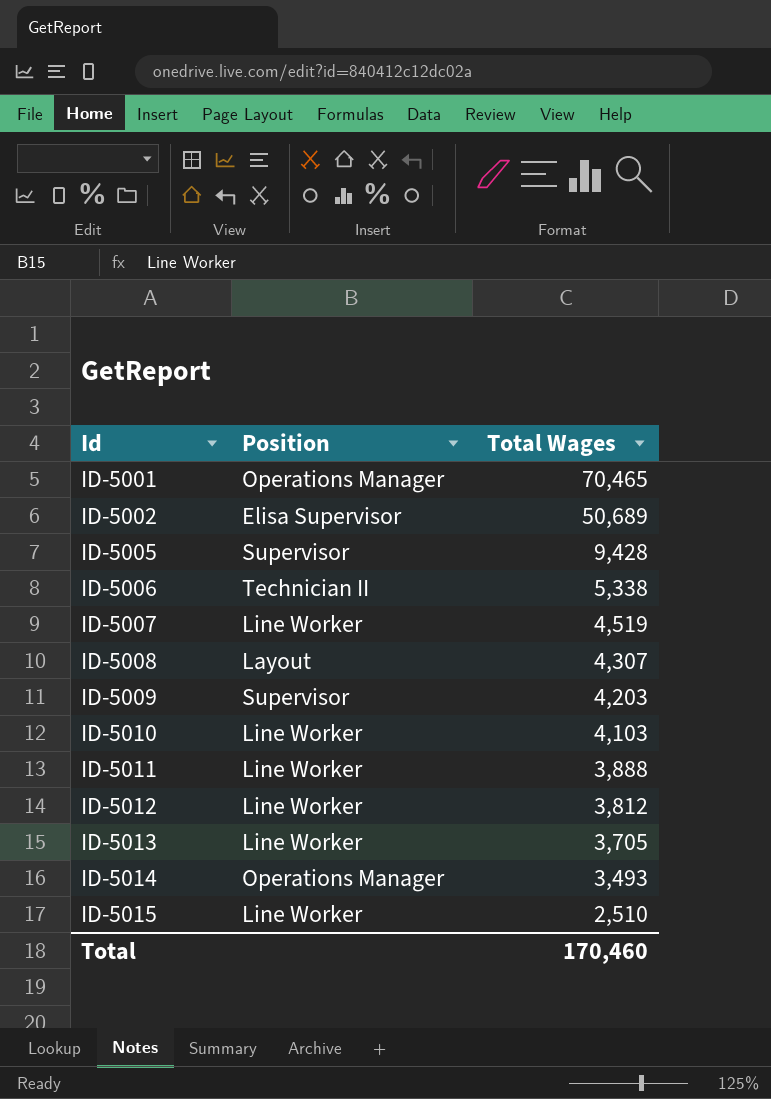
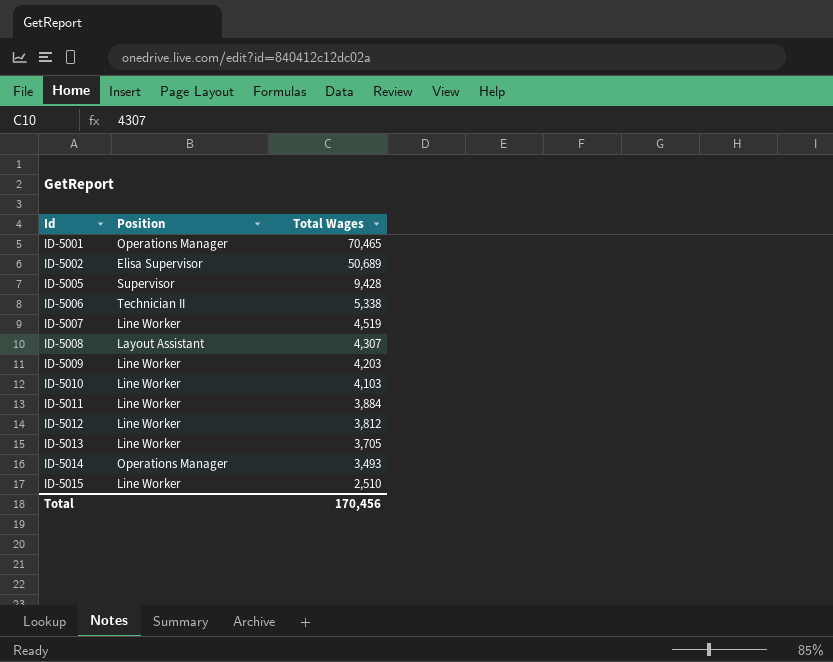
ID-5008 | Position: Layout -> Layout Assistant
ID-5009 | Position: Supervisor -> Line Worker
ID-5011 | Total Wages: 3,888 -> 3,884
Total | Total Wages: 170,460 -> 170,456

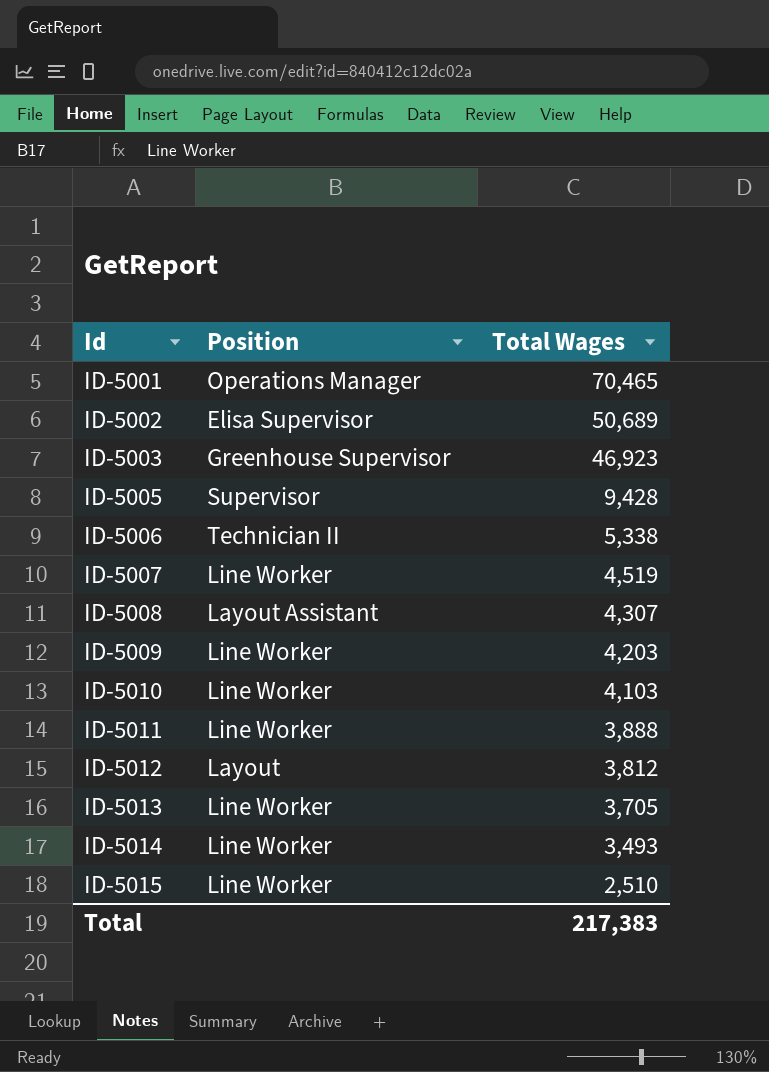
row ID-5003: none -> Greenhouse Supervisor | 46,923
ID-5011 | Total Wages: 3,884 -> 3,888
ID-5012 | Position: Line Worker -> Layout
ID-5014 | Position: Operations Manager -> Line Worker
Total | Total Wages: 170,456 -> 217,383

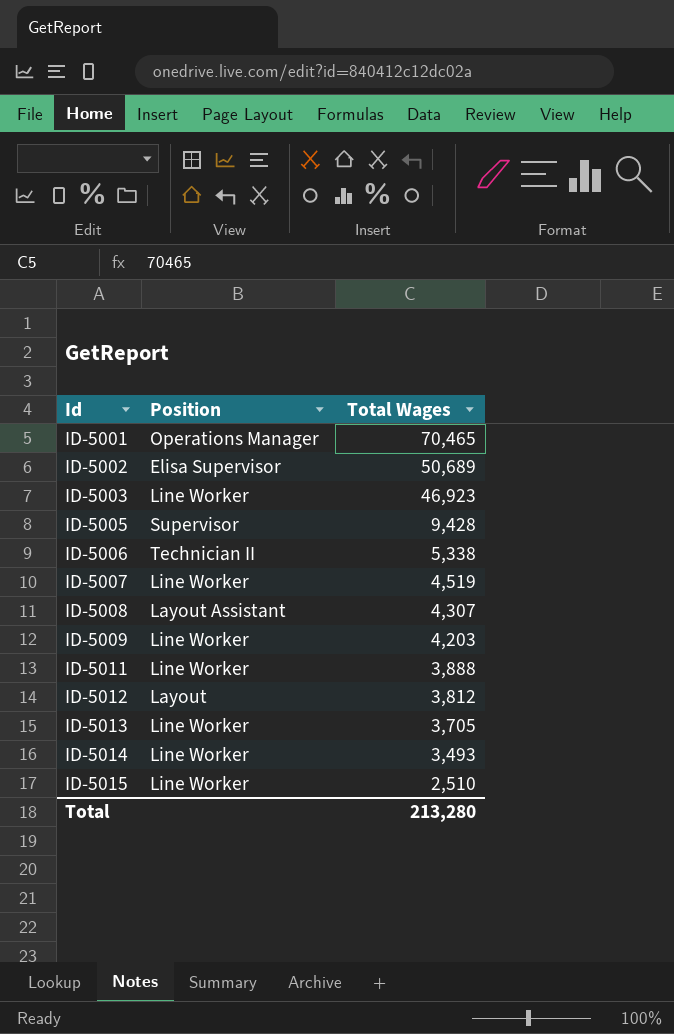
row ID-5010: Line Worker | 4,103 -> none
ID-5003 | Position: Greenhouse Supervisor -> Line Worker
Total | Total Wages: 217,383 -> 213,280

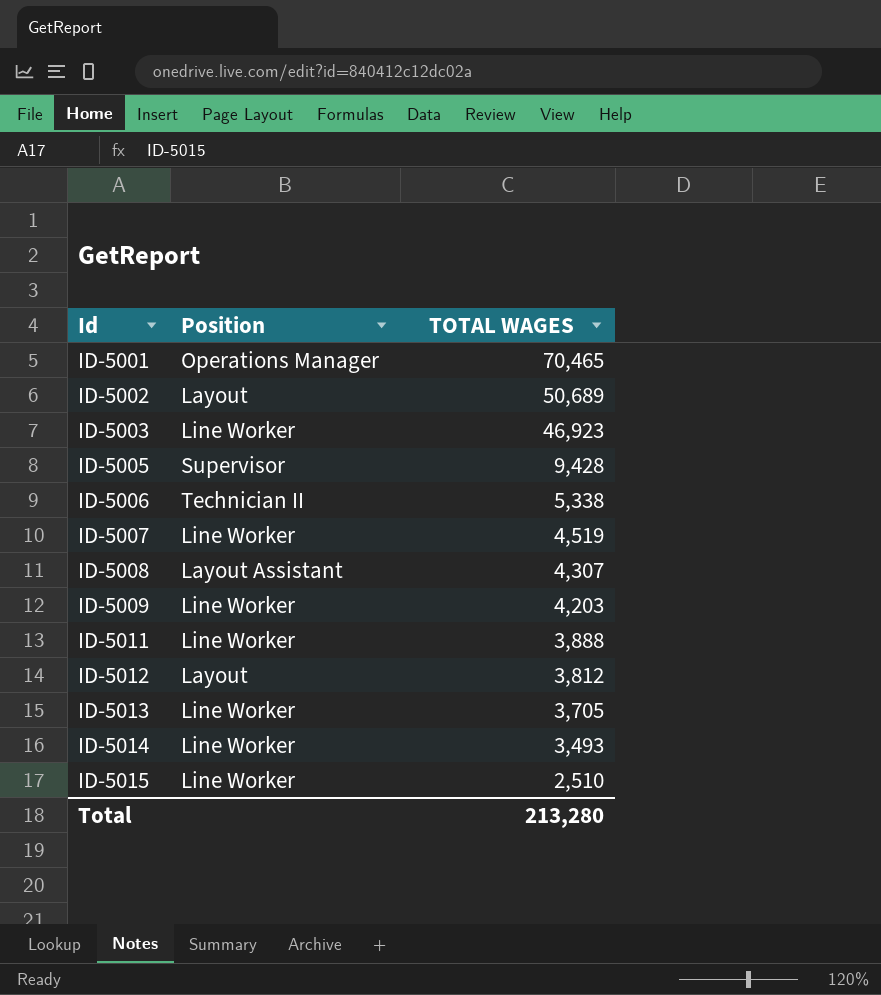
column name: Total Wages -> TOTAL WAGES
ID-5002 | Position: Elisa Supervisor -> Layout

